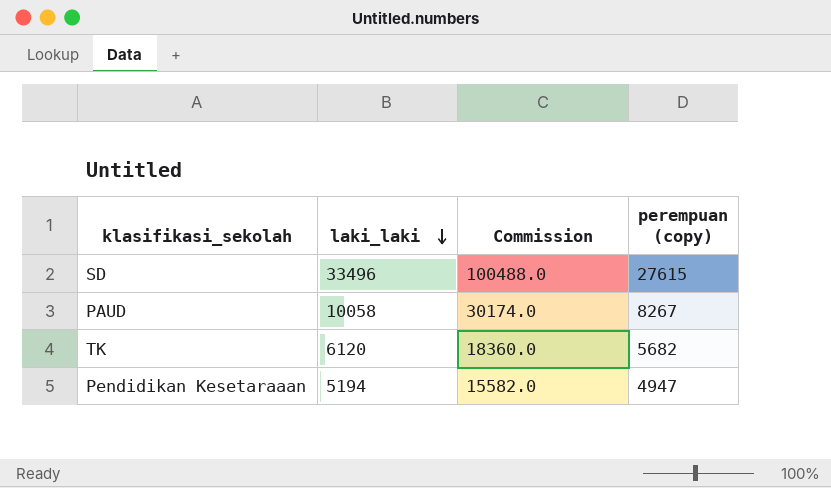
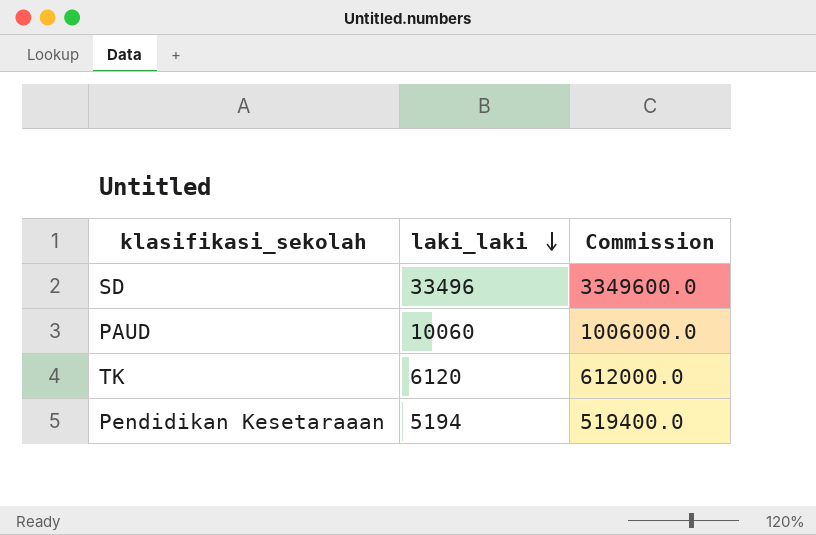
column perempuan (copy) | position: 4 -> none
column Commission | formula: [laki_laki] * 3 -> [laki_laki] * 100
PAUD | laki_laki: 10058 -> 10060

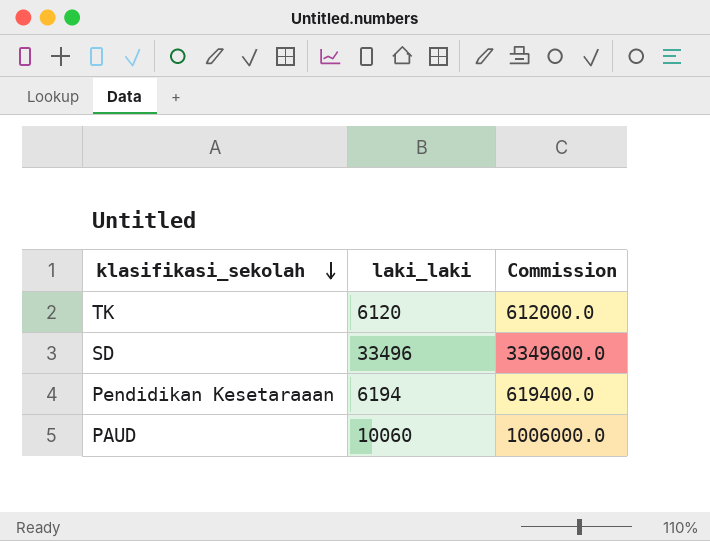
row order: laki_laki descending -> klasifikasi_sekolah descending
Pendidikan Kesetaraaan | laki_laki: 5194 -> 6194
Pendidikan Kesetaraaan | Commission: 519400.0 -> 619400.0

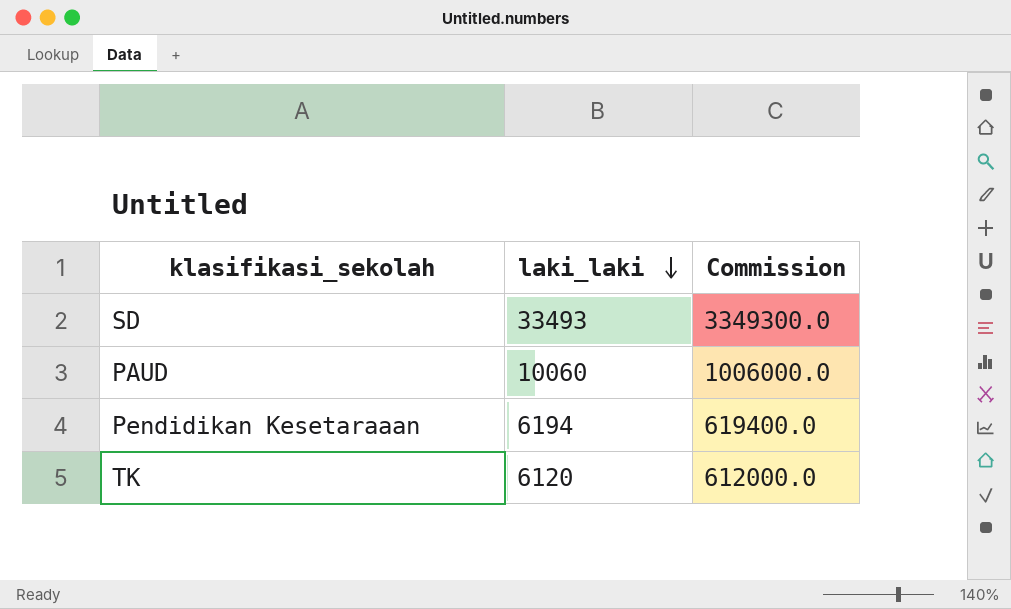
row order: klasifikasi_sekolah descending -> laki_laki descending
SD | laki_laki: 33496 -> 33493
SD | Commission: 3349600.0 -> 3349300.0

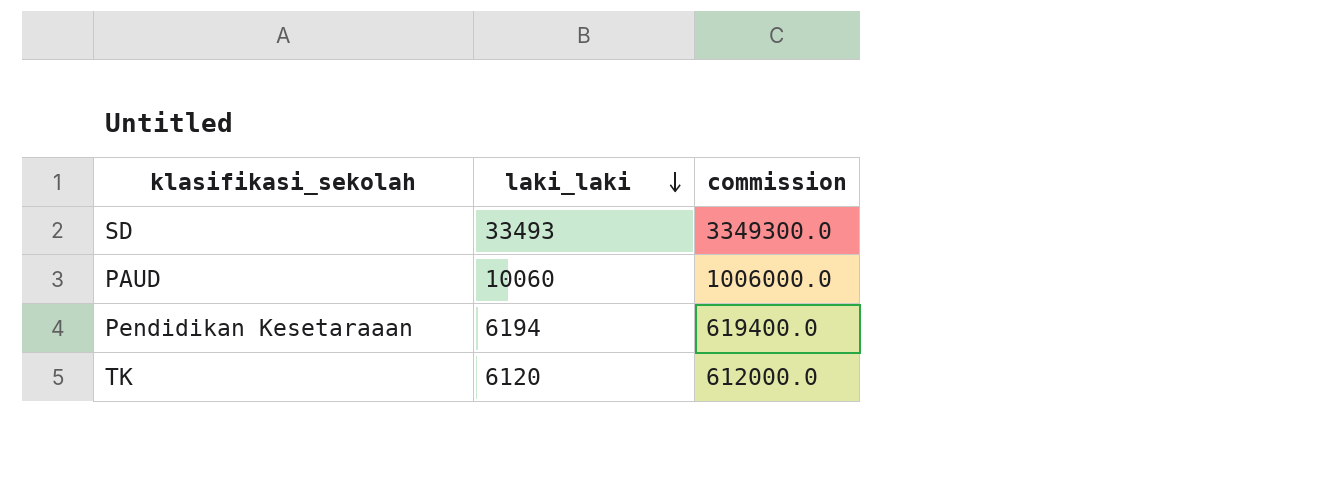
column name: Commission -> commission

